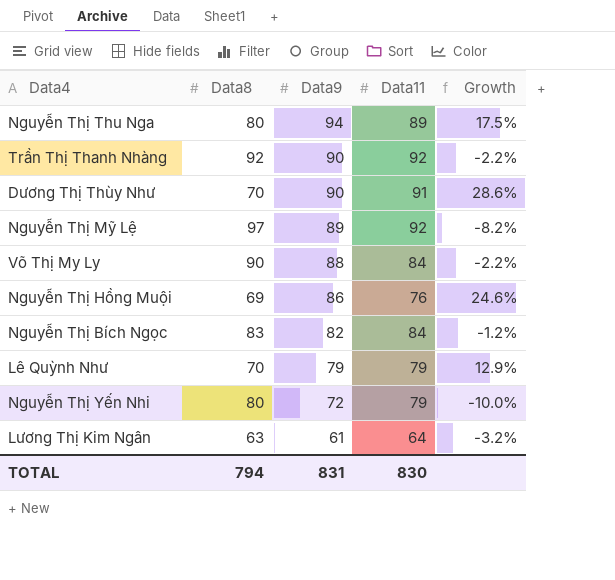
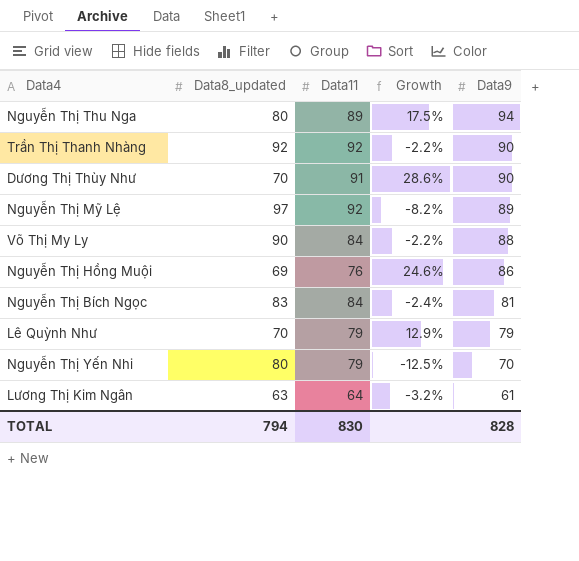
column name: Data8 -> Data8_updated
column Data9 | position: 3 -> 5
Nguyễn Thị Bích Ngọc | Growth: -1.2% -> -2.4%
Nguyễn Thị Bích Ngọc | Data9: 82 -> 81
Nguyễn Thị Yến Nhi | Growth: -10.0% -> -12.5%
Nguyễn Thị Yến Nhi | Data9: 72 -> 70
TOTAL | Data9: 831 -> 828

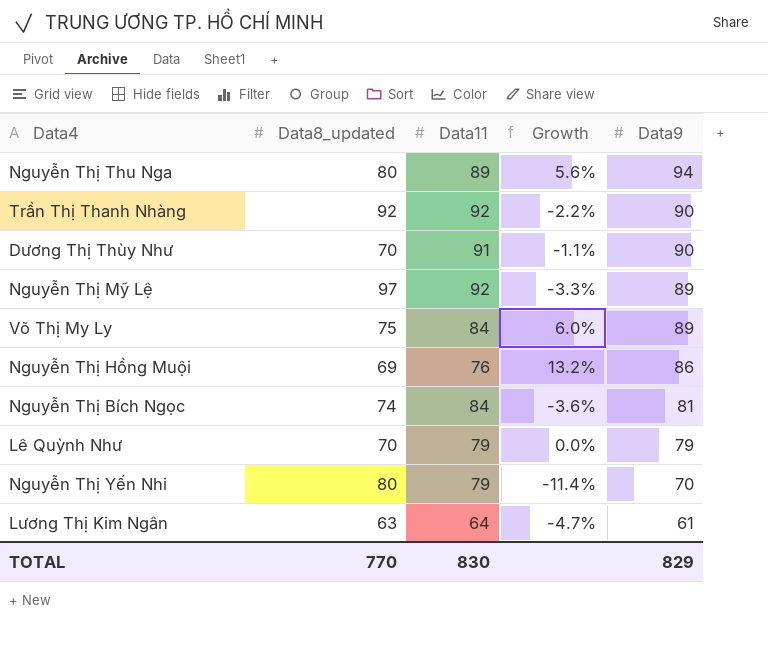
column Growth | formula: ([Data9] - [Data8_updated]) / [Data8_updated] -> ([Data9] - [Data11]) / [Data11]
Võ Thị My Ly | Data8_updated: 90 -> 75
Võ Thị My Ly | Data9: 88 -> 89
Nguyễn Thị Bích Ngọc | Data8_updated: 83 -> 74
TOTAL | Data8_updated: 794 -> 770
TOTAL | Data9: 828 -> 829

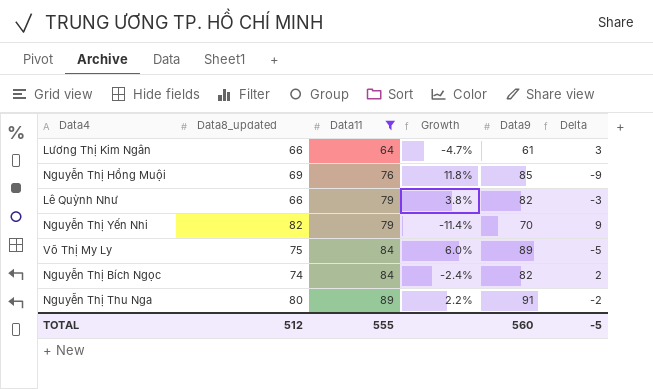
filter: none -> Data11 <= 89
row order: Data9 descending -> Data11 ascending
column Delta | formula: none -> [Data11] - [Data9]
Lương Thị Kim Ngân | Data8_updated: 63 -> 66
Nguyễn Thị Hồng Muội | Growth: 13.2% -> 11.8%
Nguyễn Thị Hồng Muội | Data9: 86 -> 85
Lê Quỳnh Như | Data8_updated: 70 -> 66
Lê Quỳnh Như | Growth: 0.0% -> 3.8%
Lê Quỳnh Như | Data9: 79 -> 82
Nguyễn Thị Yến Nhi | Data8_updated: 80 -> 82
Nguyễn Thị Bích Ngọc | Growth: -3.6% -> -2.4%
Nguyễn Thị Bích Ngọc | Data9: 81 -> 82
Nguyễn Thị Thu Nga | Growth: 5.6% -> 2.2%
Nguyễn Thị Thu Nga | Data9: 94 -> 91
TOTAL | Data8_updated: 770 -> 512
TOTAL | Data11: 830 -> 555
TOTAL | Data9: 829 -> 560

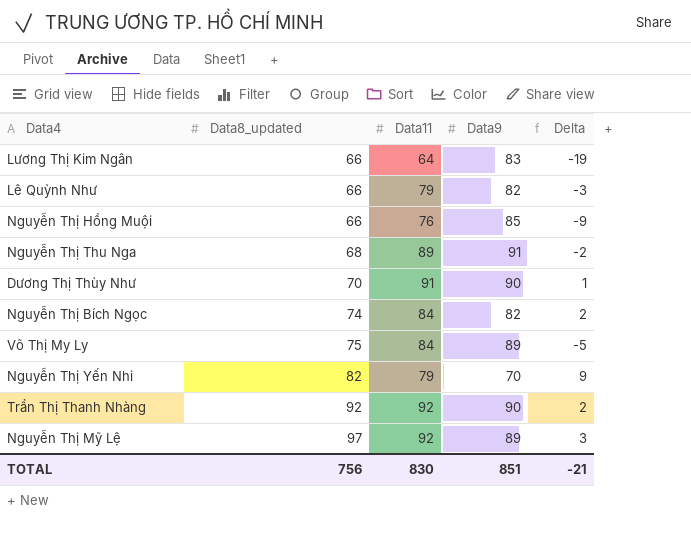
filter: Data11 <= 89 -> none
row order: Data11 ascending -> Data8_updated ascending
column Growth | formula: ([Data9] - [Data11]) / [Data11] -> none
Lương Thị Kim Ngân | Data9: 61 -> 83
Lương Thị Kim Ngân | Delta: 3 -> -19
Nguyễn Thị Hồng Muội | Data8_updated: 69 -> 66
Nguyễn Thị Thu Nga | Data8_updated: 80 -> 68
TOTAL | Data8_updated: 512 -> 756
TOTAL | Data11: 555 -> 830
TOTAL | Data9: 560 -> 851
TOTAL | Delta: -5 -> -21

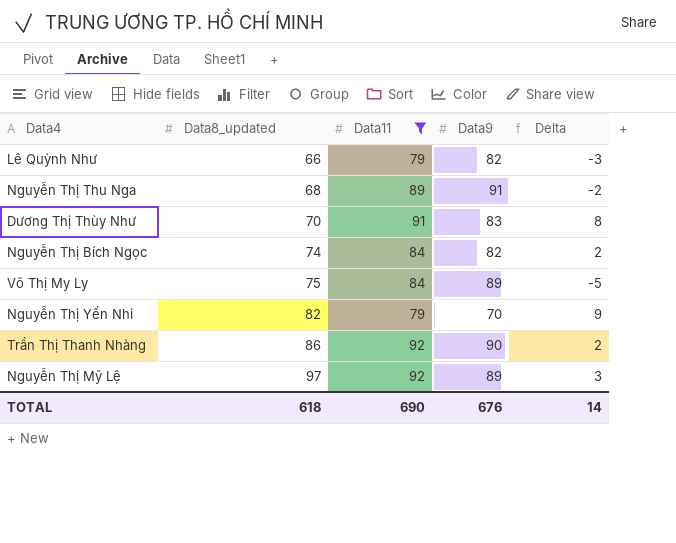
filter: none -> Data11 >= 79
Dương Thị Thùy Như | Data9: 90 -> 83
Dương Thị Thùy Như | Delta: 1 -> 8
Trần Thị Thanh Nhàng | Data8_updated: 92 -> 86
TOTAL | Data8_updated: 756 -> 618
TOTAL | Data11: 830 -> 690
TOTAL | Data9: 851 -> 676
TOTAL | Delta: -21 -> 14

